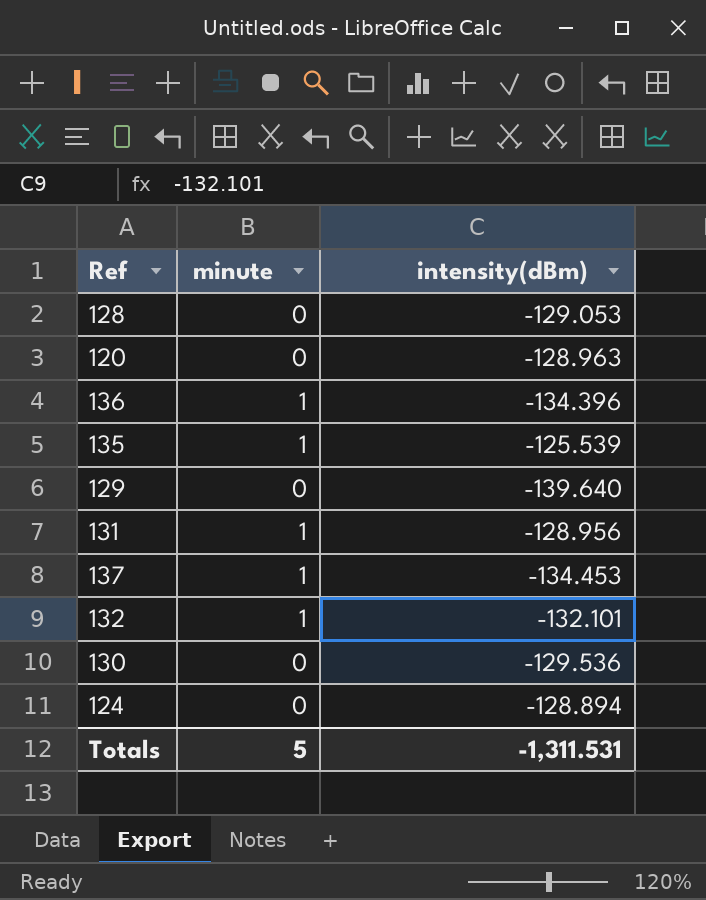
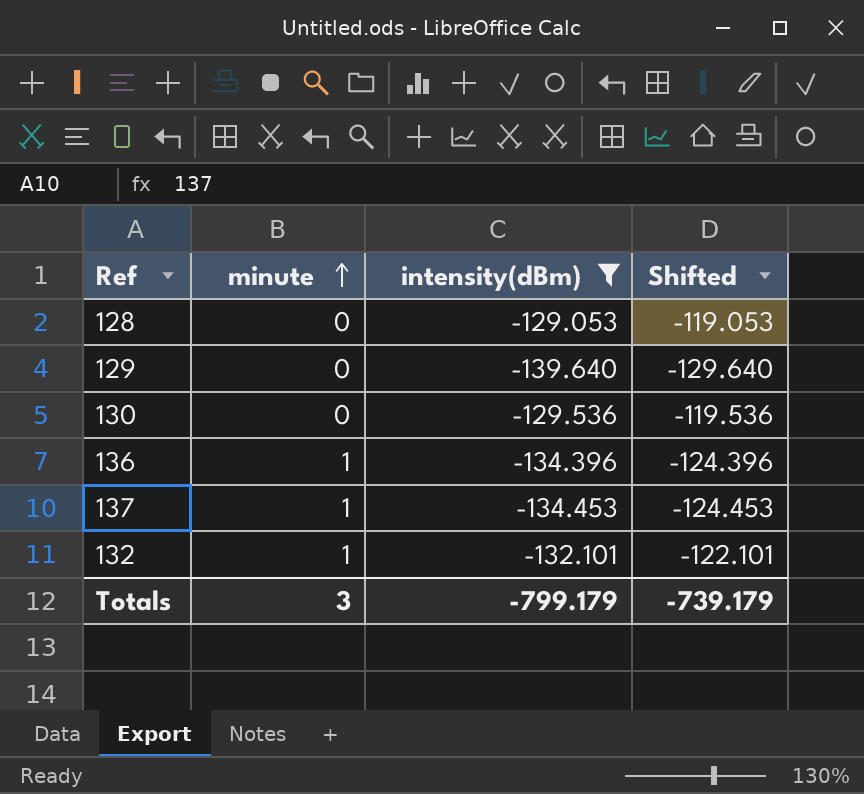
filter: none -> intensity(dBm) <= -129.053
row order: none -> minute ascending
column Shifted | formula: none -> [intensity(dBm)] + 10
Totals | minute: 5 -> 3
Totals | intensity(dBm): -1,311.531 -> -799.179

